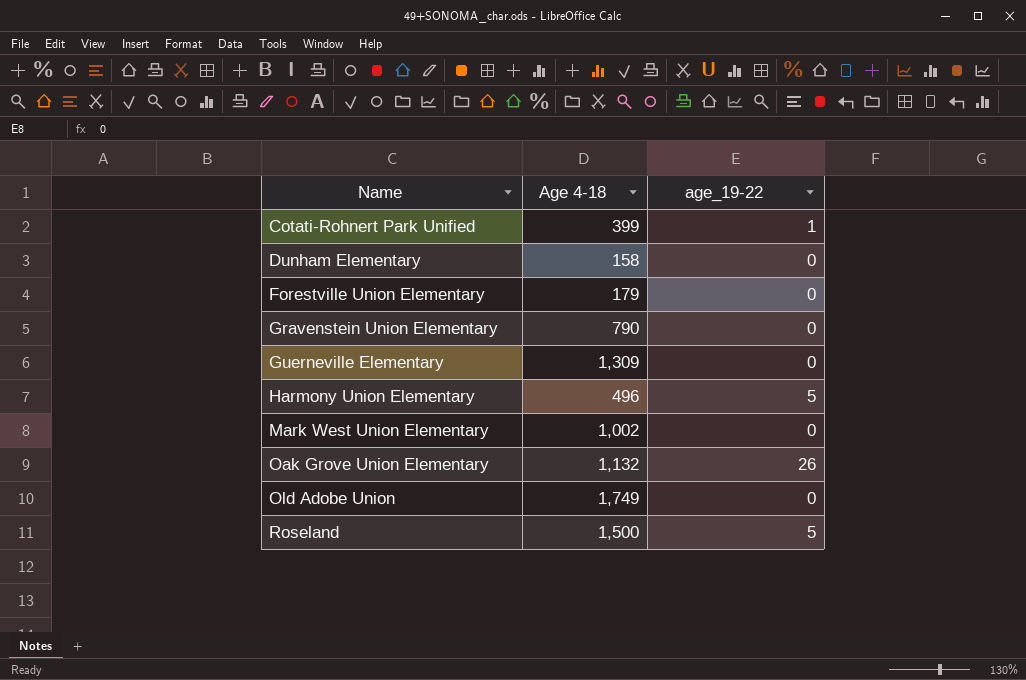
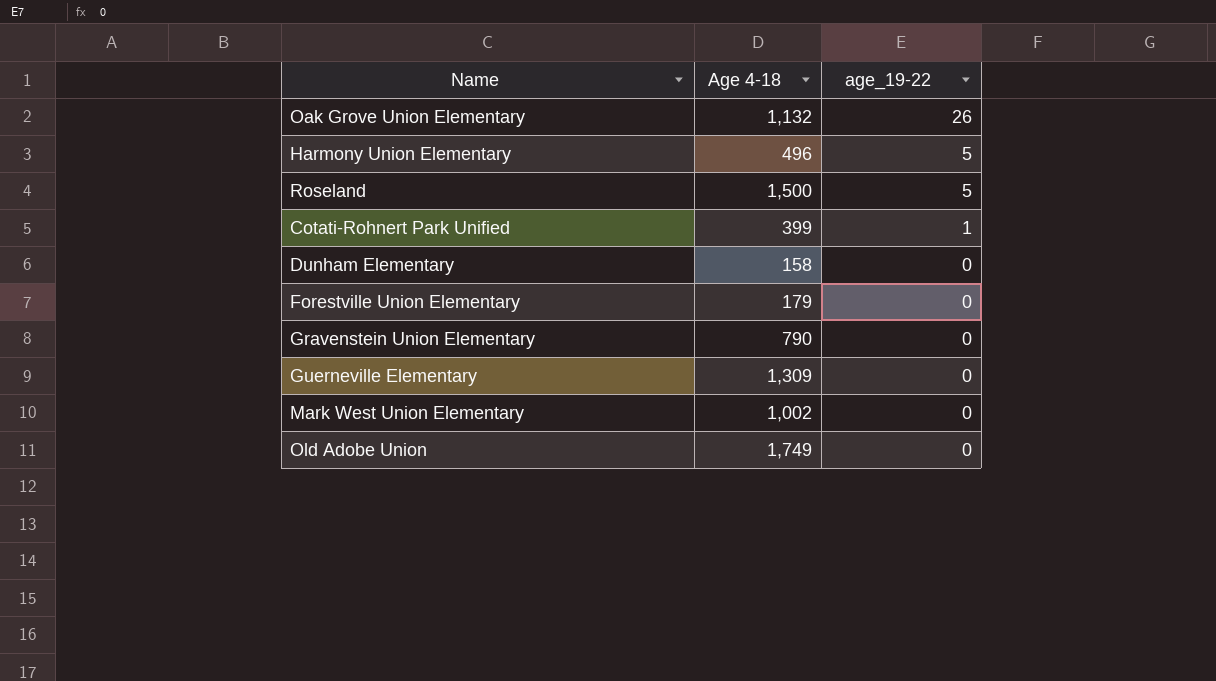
row order: Name ascending -> age_19-22 descending

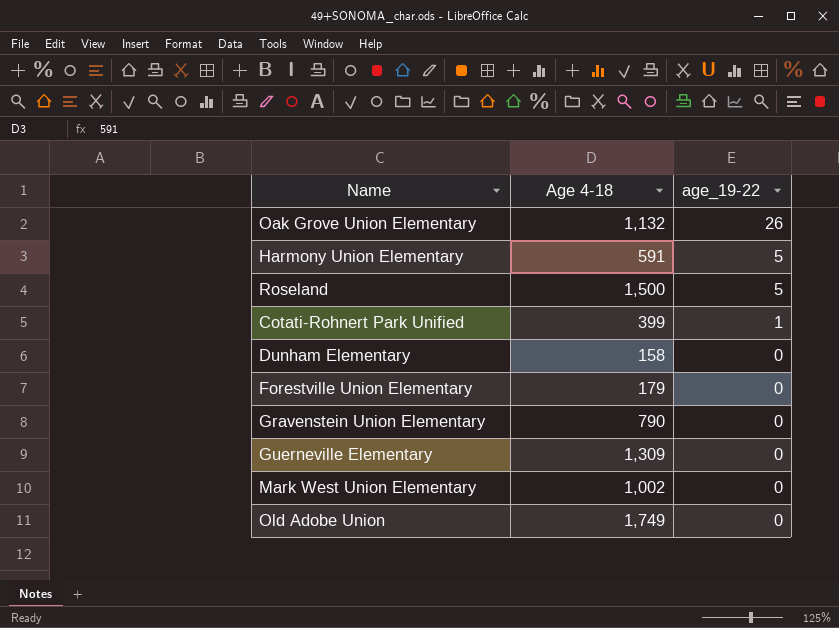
Harmony Union Elementary | Age 4-18: 496 -> 591

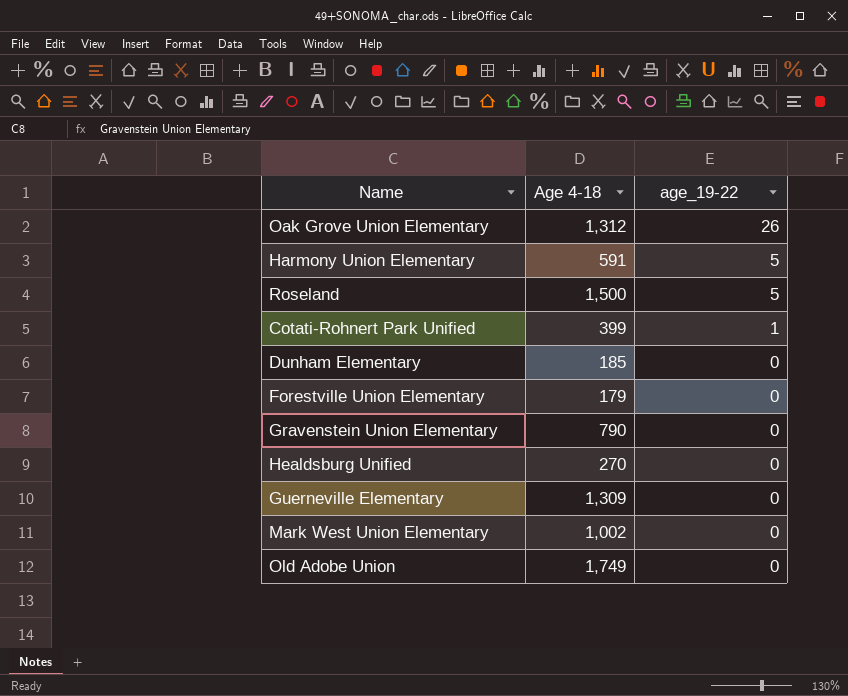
Oak Grove Union Elementary | Age 4-18: 1,132 -> 1,312
Dunham Elementary | Age 4-18: 158 -> 185
row Healdsburg Unified: none -> 270 | 0

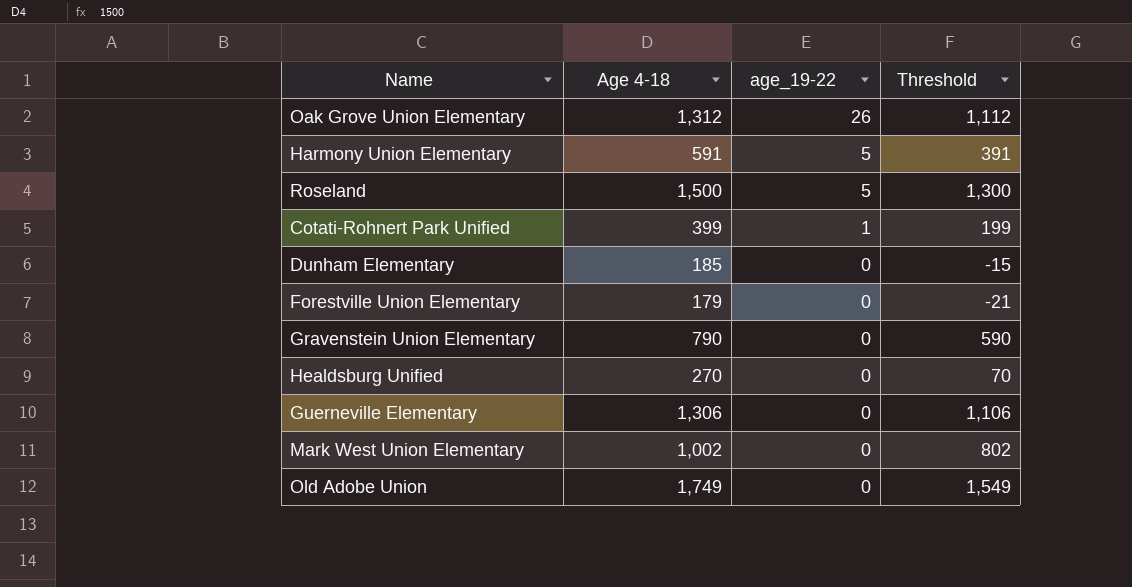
column Threshold | formula: none -> [Age 4-18] - 200
Guerneville Elementary | Age 4-18: 1,309 -> 1,306

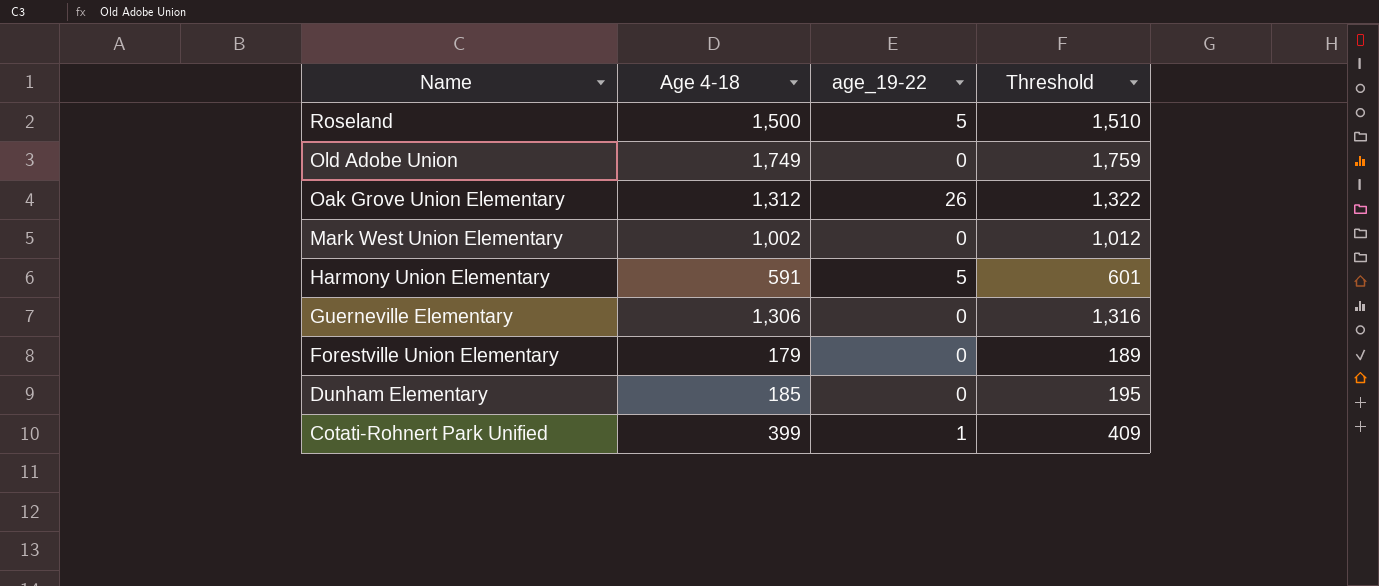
row order: age_19-22 descending -> Name descending
column Threshold | formula: [Age 4-18] - 200 -> [Age 4-18] + 10
row Gravenstein Union Elementary: 790 | 0 | 590 -> none
row Healdsburg Unified: 270 | 0 | 70 -> none

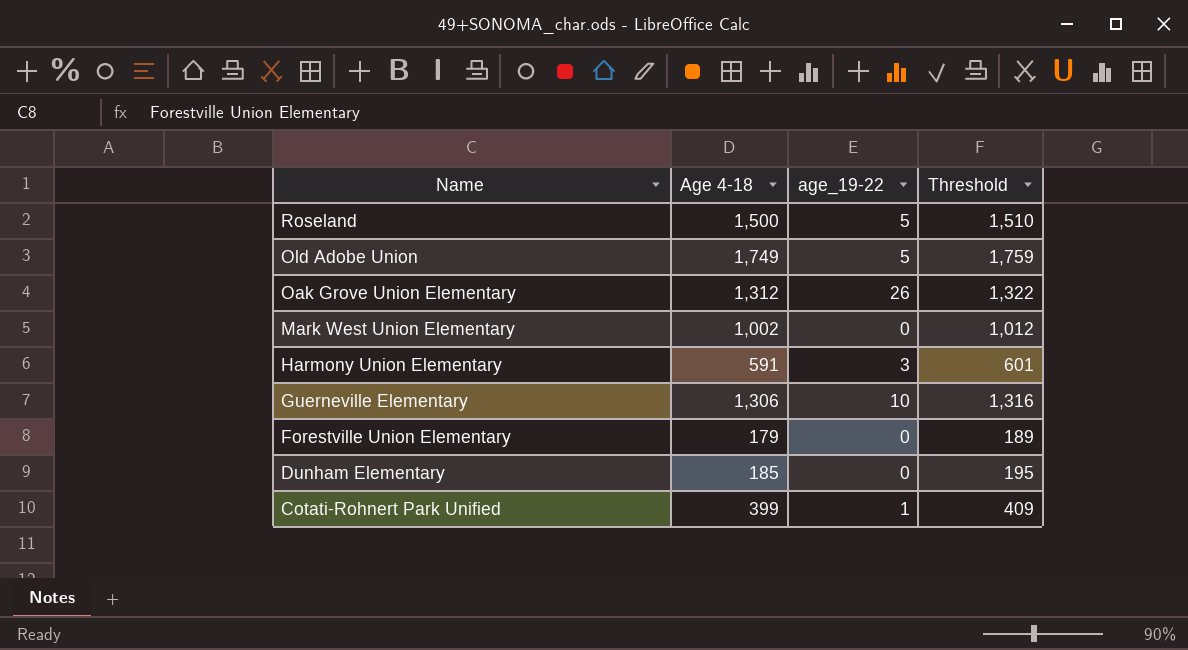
Old Adobe Union | age_19-22: 0 -> 5
Harmony Union Elementary | age_19-22: 5 -> 3
Guerneville Elementary | age_19-22: 0 -> 10

